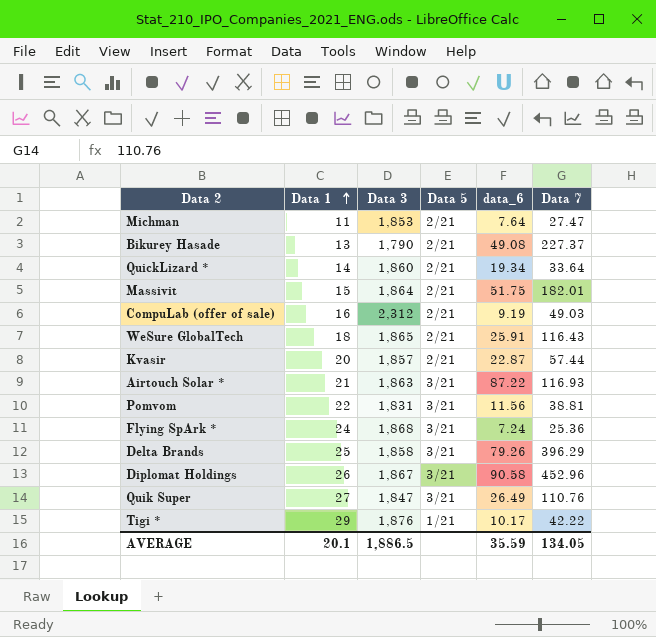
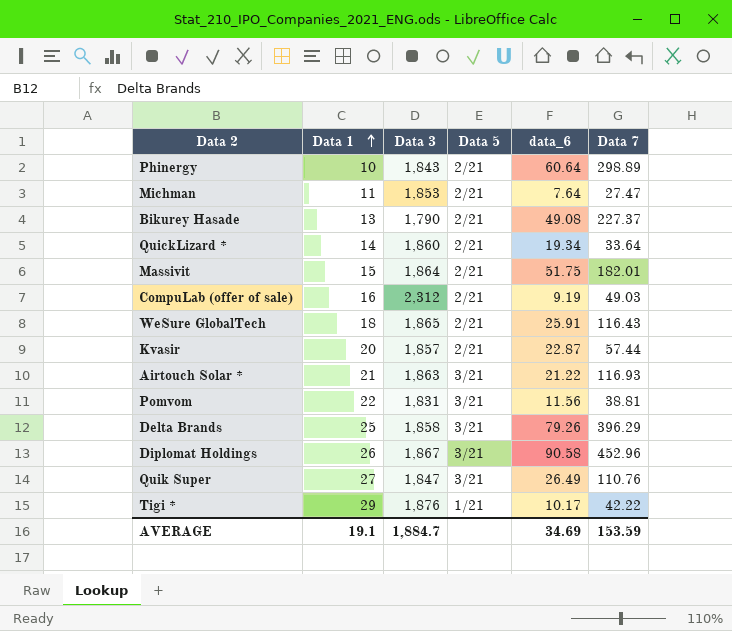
row Flying SpArk *: 24 | 1,868 | 3/21 | 7.24 | 25.36 -> none
row Phinergy: none -> 10 | 1,843 | 2/21 | 60.64 | 298.89
Airtouch Solar * | data_6: 87.22 -> 21.22
AVERAGE | Data 1: 20.1 -> 19.1
AVERAGE | Data 3: 1,886.5 -> 1,884.7
AVERAGE | data_6: 35.59 -> 34.69
AVERAGE | Data 7: 134.05 -> 153.59

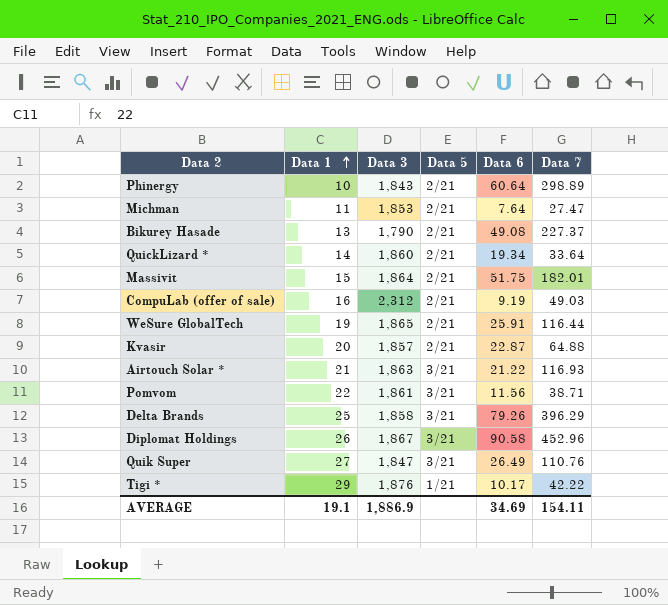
column name: data_6 -> Data 6
WeSure GlobalTech | Data 1: 18 -> 19
WeSure GlobalTech | Data 7: 116.43 -> 116.44
Kvasir | Data 7: 57.44 -> 64.88
Pomvom | Data 3: 1,831 -> 1,861
Pomvom | Data 7: 38.81 -> 38.71
AVERAGE | Data 3: 1,884.7 -> 1,886.9
AVERAGE | Data 7: 153.59 -> 154.11

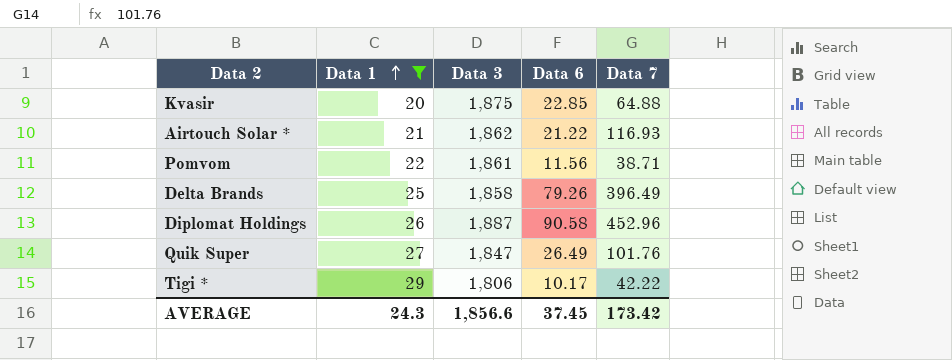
filter: none -> Data 1 >= 20
column Data 5 | position: 4 -> none
Kvasir | Data 3: 1,857 -> 1,875
Kvasir | Data 6: 22.87 -> 22.85
Airtouch Solar * | Data 3: 1,863 -> 1,862
Delta Brands | Data 7: 396.29 -> 396.49
Diplomat Holdings | Data 3: 1,867 -> 1,887
Quik Super | Data 7: 110.76 -> 101.76
Tigi * | Data 3: 1,876 -> 1,806
AVERAGE | Data 1: 19.1 -> 24.3
AVERAGE | Data 3: 1,886.9 -> 1,856.6
AVERAGE | Data 6: 34.69 -> 37.45
AVERAGE | Data 7: 154.11 -> 173.42

